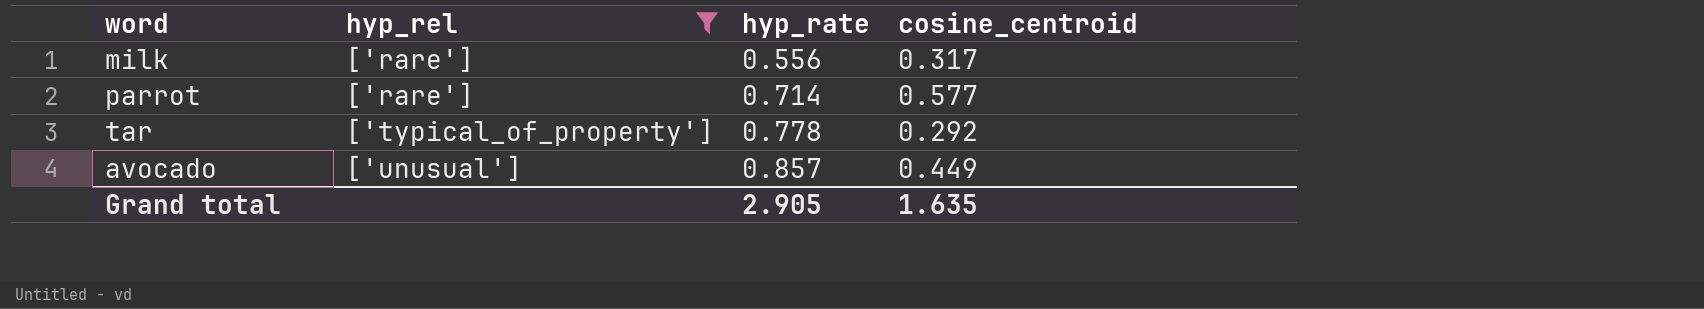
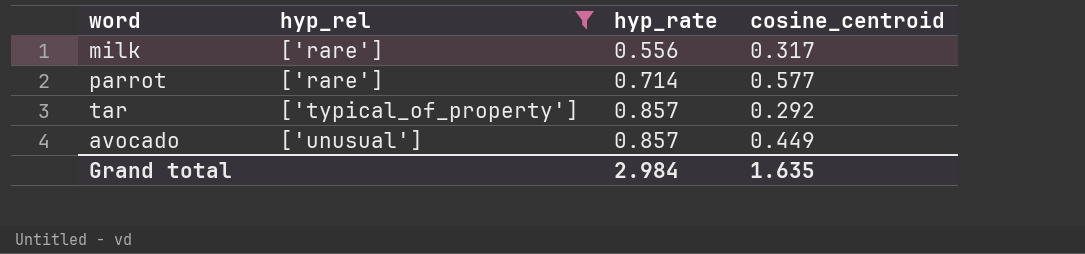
tar | hyp_rate: 0.778 -> 0.857
Grand total | hyp_rate: 2.905 -> 2.984

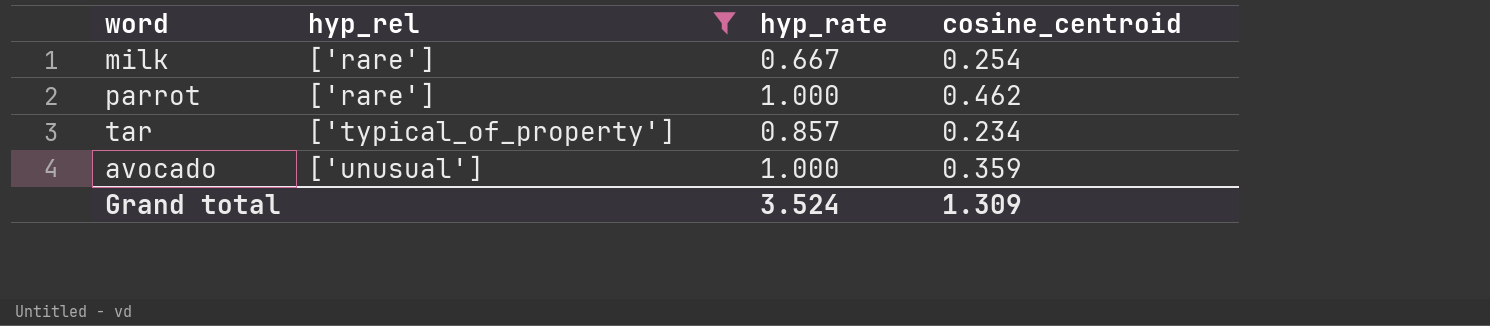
milk | hyp_rate: 0.556 -> 0.667
milk | cosine_centroid: 0.317 -> 0.254
parrot | hyp_rate: 0.714 -> 1.000
parrot | cosine_centroid: 0.577 -> 0.462
tar | cosine_centroid: 0.292 -> 0.234
avocado | hyp_rate: 0.857 -> 1.000
avocado | cosine_centroid: 0.449 -> 0.359
Grand total | hyp_rate: 2.984 -> 3.524
Grand total | cosine_centroid: 1.635 -> 1.309

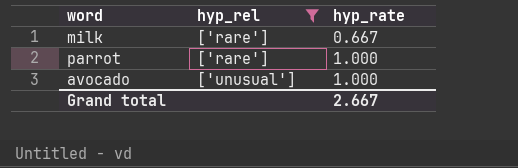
column cosine_centroid | position: 4 -> none
row tar: ['typical_of_property'] | 0.857 | 0.234 -> none
Grand total | hyp_rate: 3.524 -> 2.667

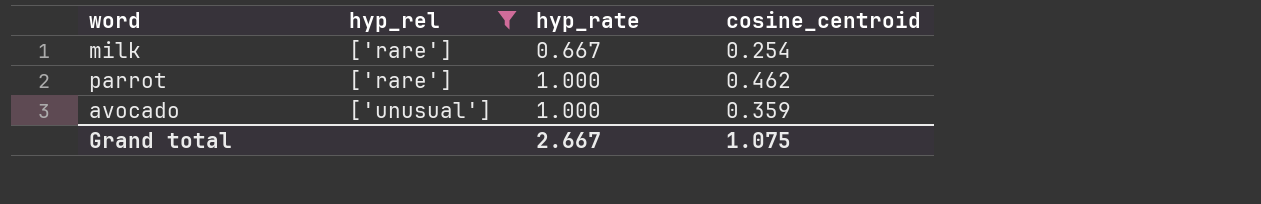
column cosine_centroid | position: none -> 4

